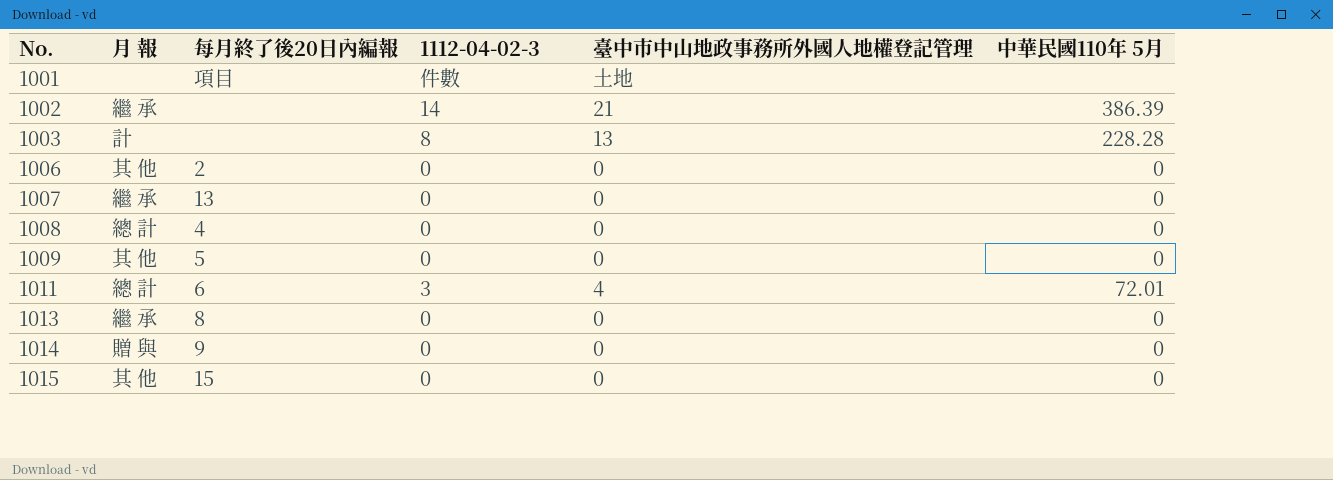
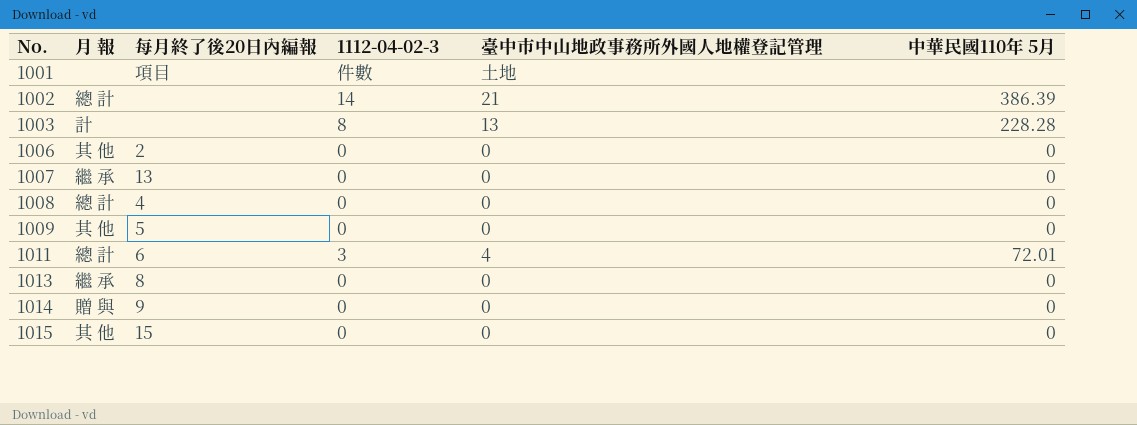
1002 | 月 報: 繼 承 -> 總 計

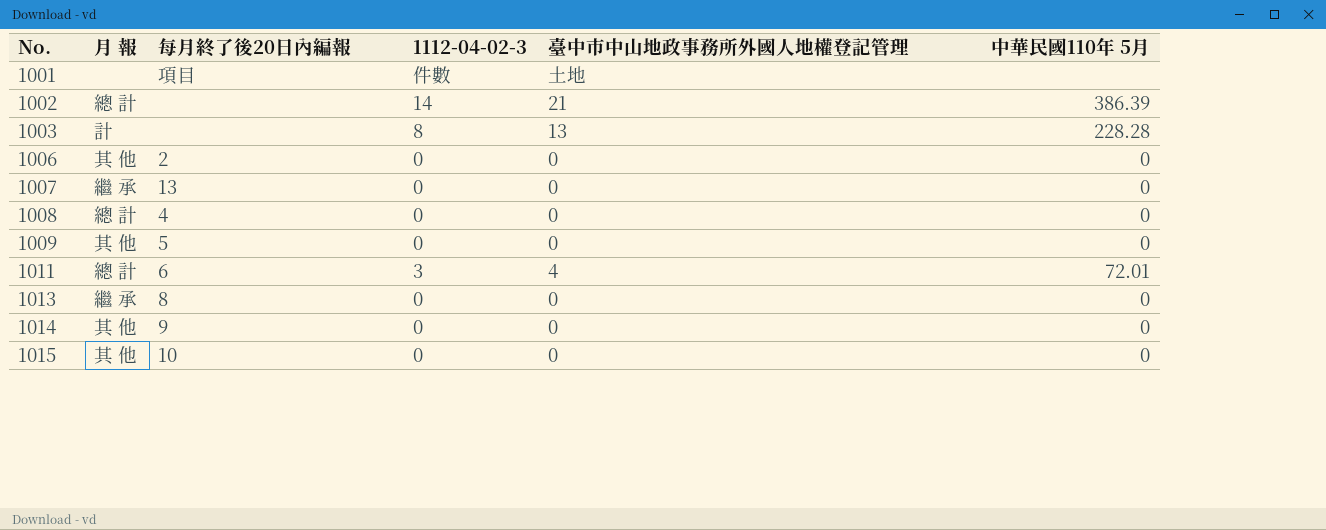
1014 | 月 報: 贈 與 -> 其 他
1015 | 每月終了後20日內編報: 15 -> 10

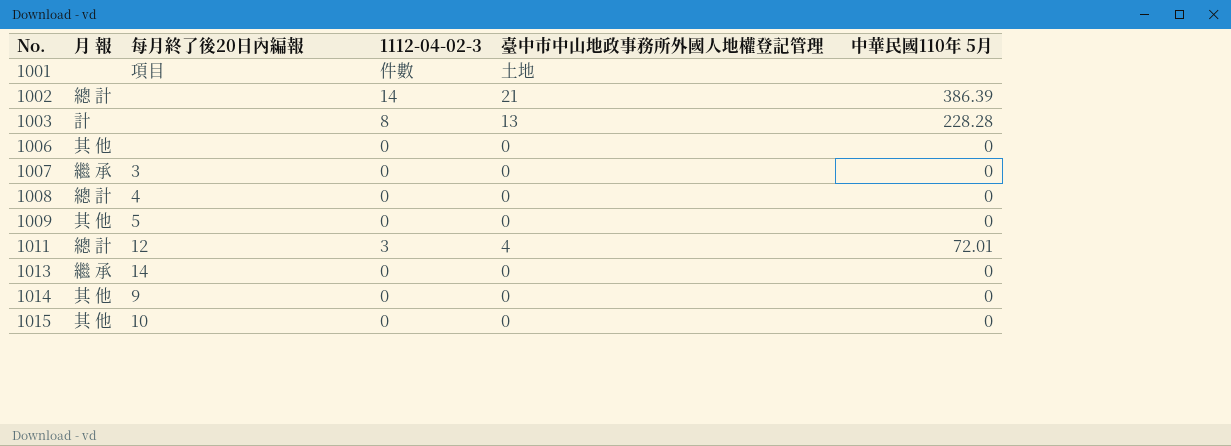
1006 | 每月終了後20日內編報: 2 -> none
1007 | 每月終了後20日內編報: 13 -> 3
1011 | 每月終了後20日內編報: 6 -> 12
1013 | 每月終了後20日內編報: 8 -> 14

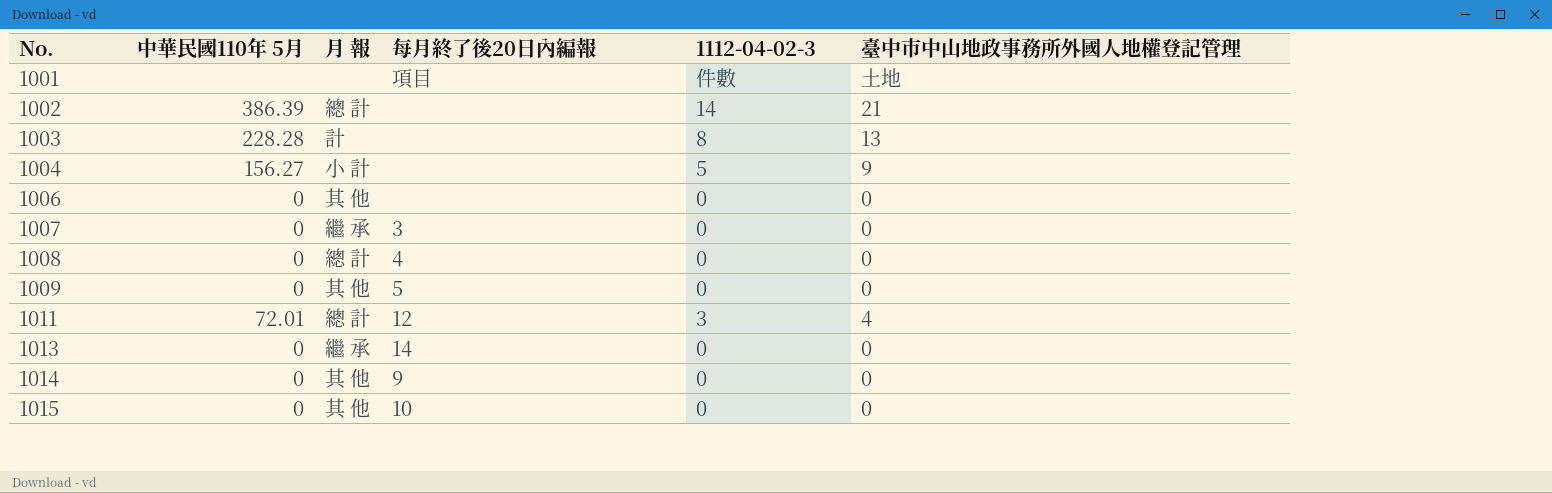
column 中華民國110年 5月 | position: 6 -> 2
row 1004: none -> 156.27 | 小 計 | none | 5 | 9

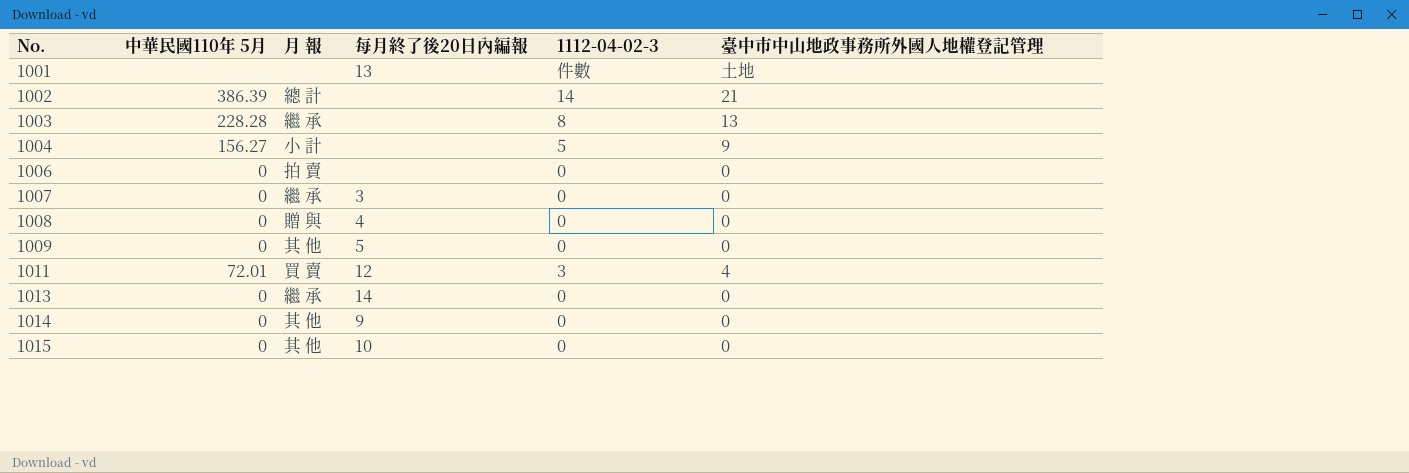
1001 | 每月終了後20日內編報: 項目 -> 13
1003 | 月 報: 計 -> 繼 承
1006 | 月 報: 其 他 -> 拍 賣
1008 | 月 報: 總 計 -> 贈 與
1011 | 月 報: 總 計 -> 買 賣

